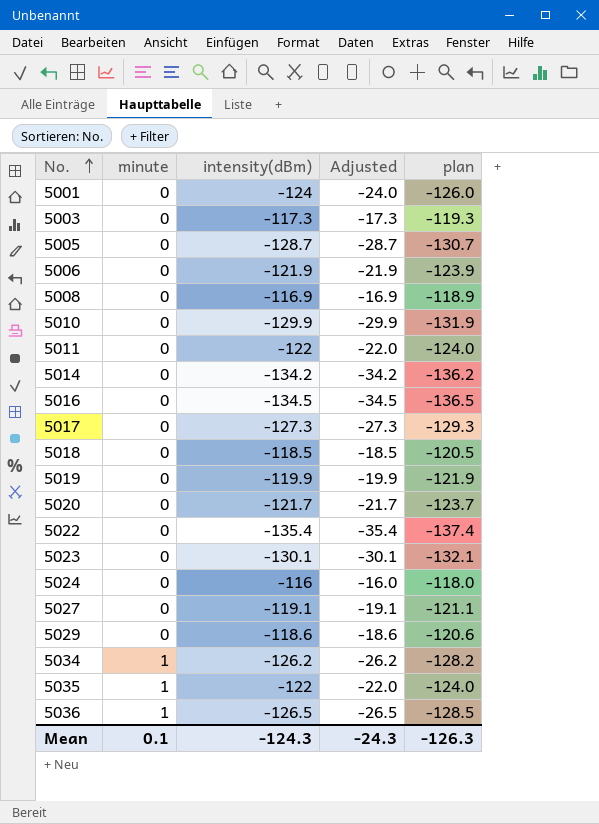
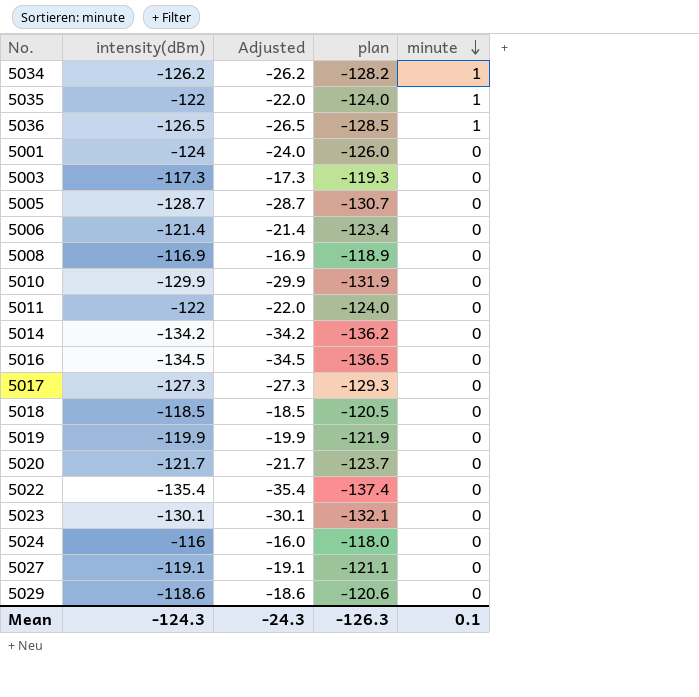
row order: No. ascending -> minute descending
column minute | position: 2 -> 5
5006 | intensity(dBm): -121.9 -> -121.4
5006 | Adjusted: -21.9 -> -21.4
5006 | plan: -123.9 -> -123.4

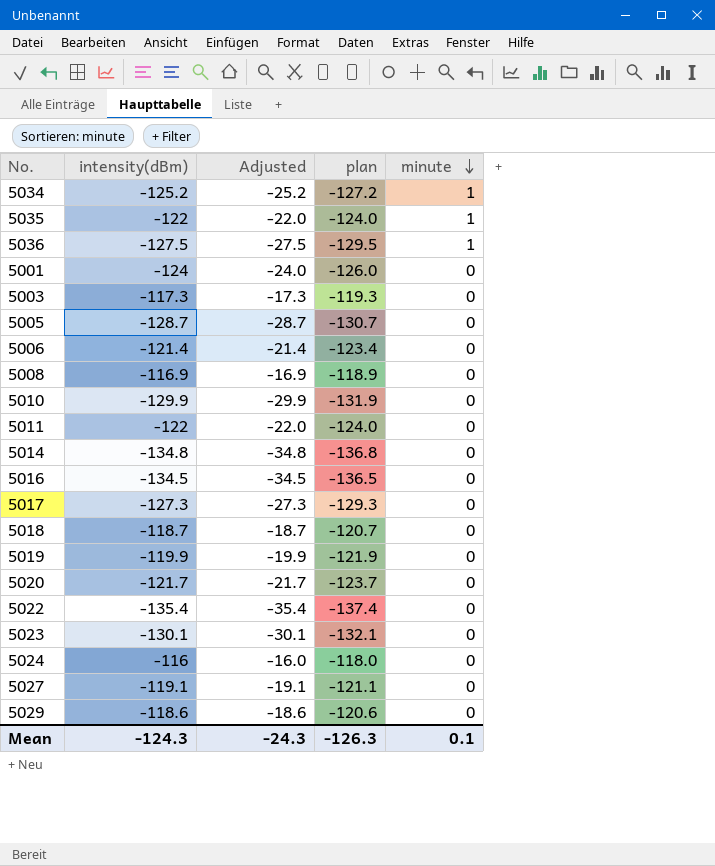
5034 | intensity(dBm): -126.2 -> -125.2
5034 | Adjusted: -26.2 -> -25.2
5034 | plan: -128.2 -> -127.2
5036 | intensity(dBm): -126.5 -> -127.5
5036 | Adjusted: -26.5 -> -27.5
5036 | plan: -128.5 -> -129.5
5014 | intensity(dBm): -134.2 -> -134.8
5014 | Adjusted: -34.2 -> -34.8
5014 | plan: -136.2 -> -136.8
5018 | intensity(dBm): -118.5 -> -118.7
5018 | Adjusted: -18.5 -> -18.7
5018 | plan: -120.5 -> -120.7

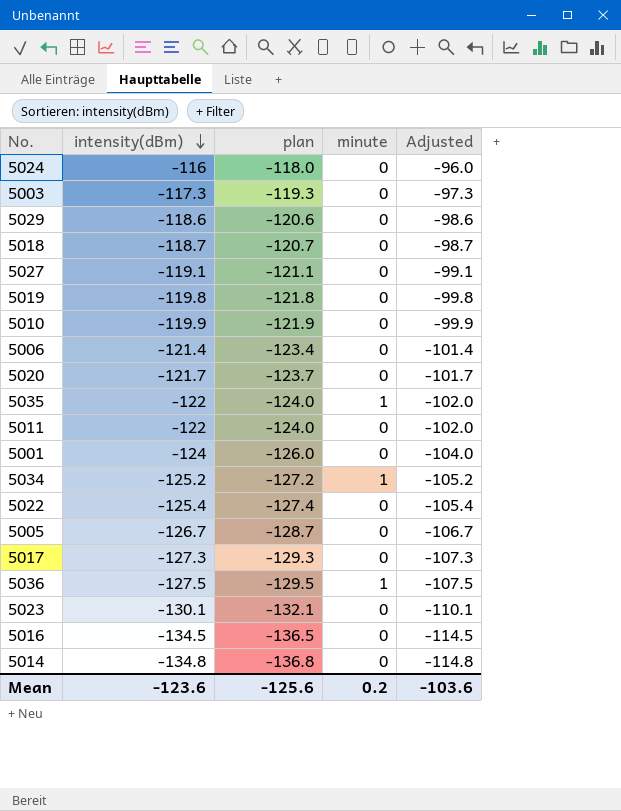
row order: minute descending -> intensity(dBm) descending
column Adjusted | formula: [intensity(dBm)] + 100 -> [intensity(dBm)] + 20
column Adjusted | position: 3 -> 5
row 5008: -116.9 | -16.9 | -118.9 | 0 -> none
5019 | intensity(dBm): -119.9 -> -119.8
5019 | plan: -121.9 -> -121.8
5010 | intensity(dBm): -129.9 -> -119.9
5010 | plan: -131.9 -> -121.9
5022 | intensity(dBm): -135.4 -> -125.4
5022 | plan: -137.4 -> -127.4
5005 | intensity(dBm): -128.7 -> -126.7
5005 | plan: -130.7 -> -128.7
Mean | intensity(dBm): -124.3 -> -123.6
Mean | plan: -126.3 -> -125.6
Mean | minute: 0.1 -> 0.2
Mean | Adjusted: -24.3 -> -103.6

